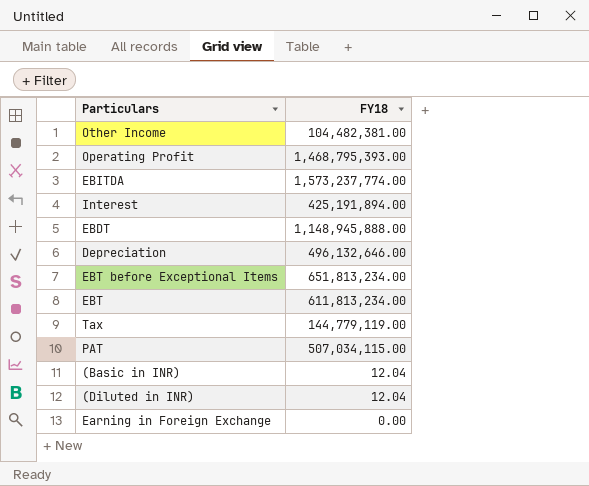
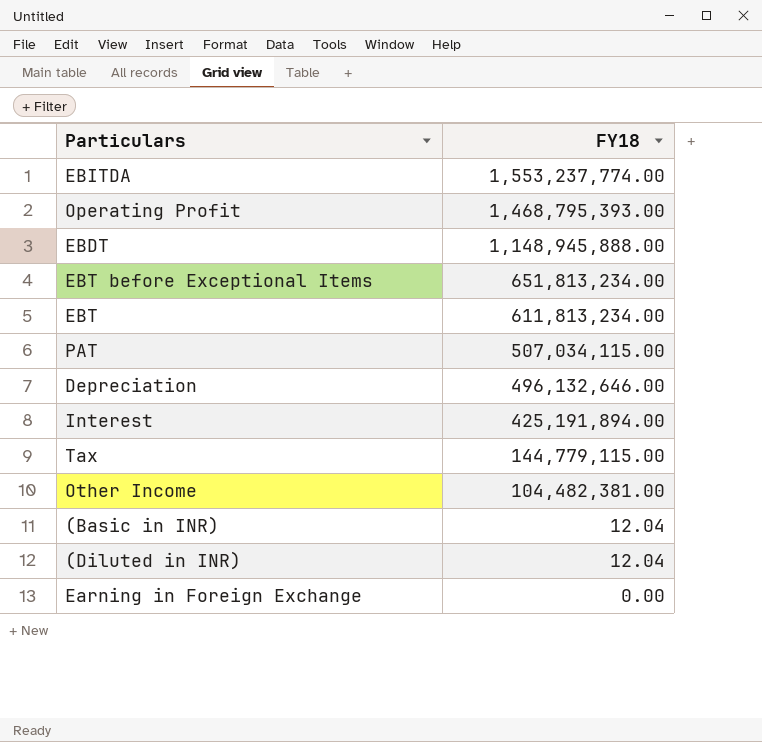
row order: none -> FY18 descending
EBITDA | FY18: 1,573,237,774.00 -> 1,553,237,774.00
Tax | FY18: 144,779,119.00 -> 144,779,115.00

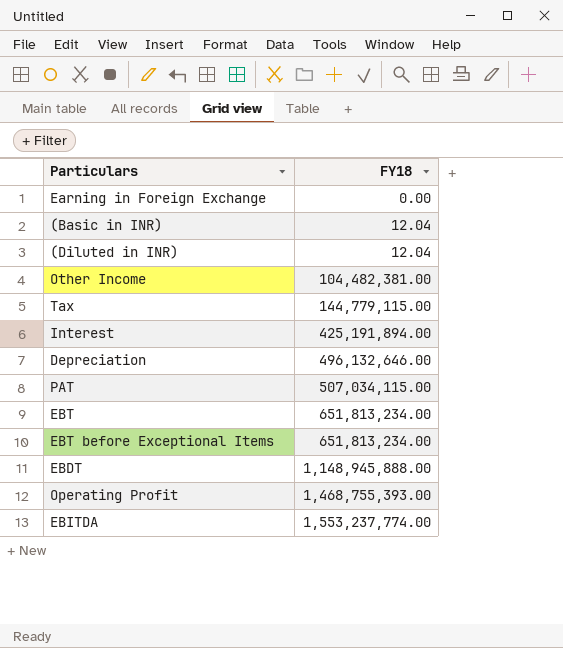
row order: FY18 descending -> FY18 ascending
EBT | FY18: 611,813,234.00 -> 651,813,234.00
Operating Profit | FY18: 1,468,795,393.00 -> 1,468,755,393.00

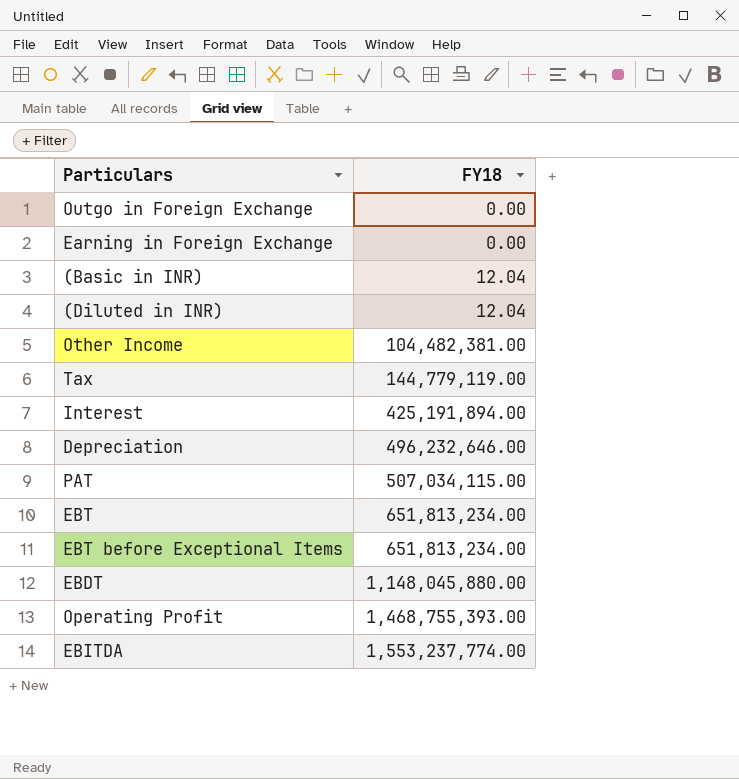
row Outgo in Foreign Exchange: none -> 0.00
Tax | FY18: 144,779,115.00 -> 144,779,119.00
Depreciation | FY18: 496,132,646.00 -> 496,232,646.00
EBDT | FY18: 1,148,945,888.00 -> 1,148,045,880.00

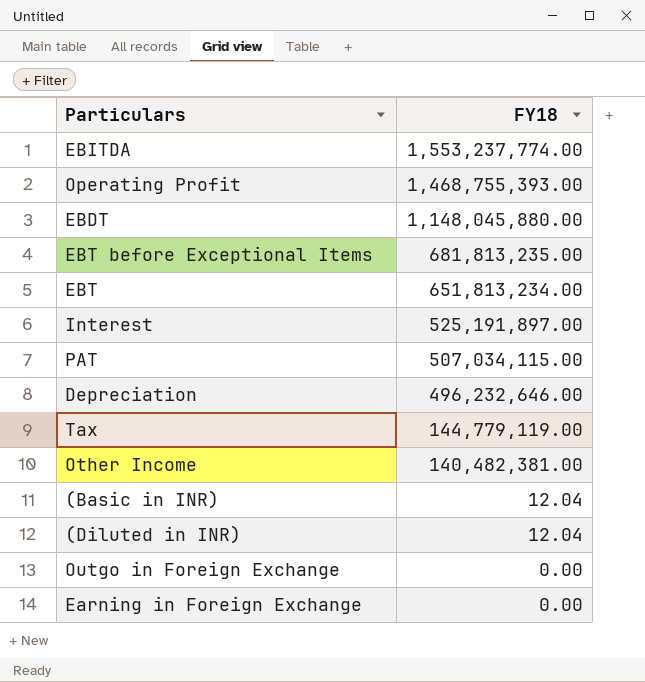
row order: FY18 ascending -> FY18 descending
EBT before Exceptional Items | FY18: 651,813,234.00 -> 681,813,235.00
Interest | FY18: 425,191,894.00 -> 525,191,897.00
Other Income | FY18: 104,482,381.00 -> 140,482,381.00

